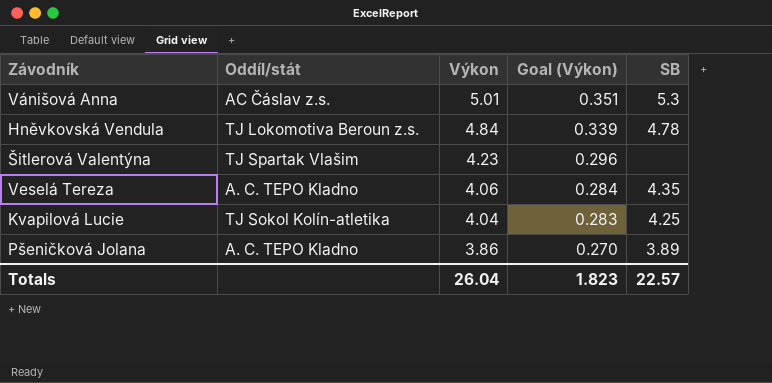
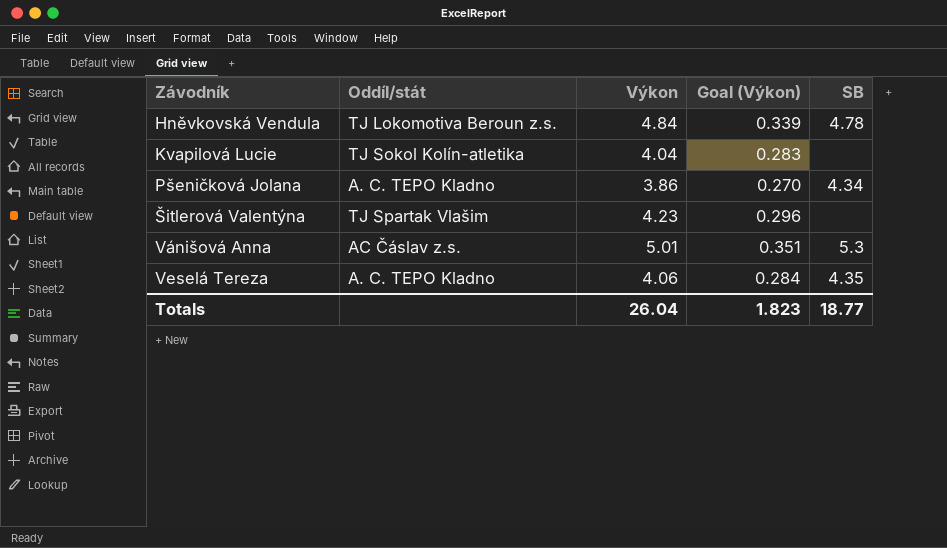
row order: Výkon descending -> Závodník ascending
Kvapilová Lucie | SB: 4.25 -> none
Pšeničková Jolana | SB: 3.89 -> 4.34
Totals | SB: 22.57 -> 18.77

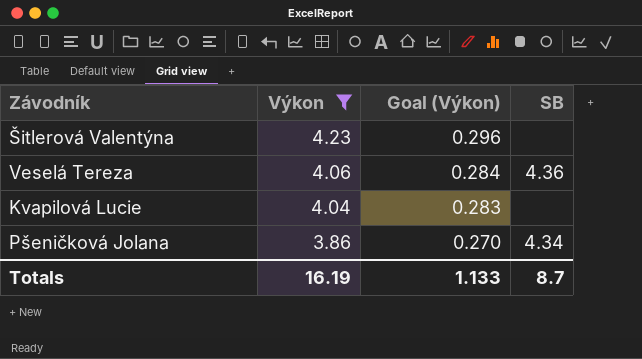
filter: none -> Výkon <= 4.23
row order: Závodník ascending -> Výkon descending
column Oddíl/stát | position: 2 -> none
Veselá Tereza | SB: 4.35 -> 4.36
Totals | Výkon: 26.04 -> 16.19
Totals | Goal (Výkon): 1.823 -> 1.133
Totals | SB: 18.77 -> 8.7

